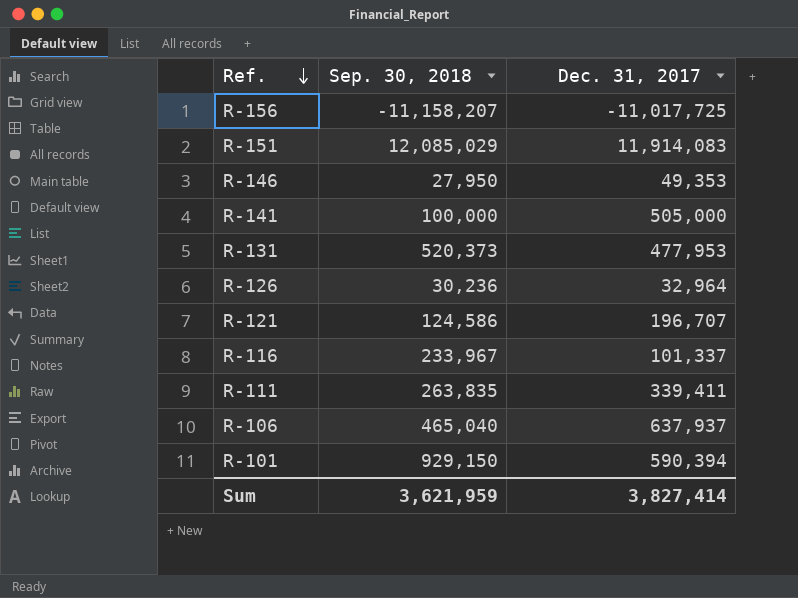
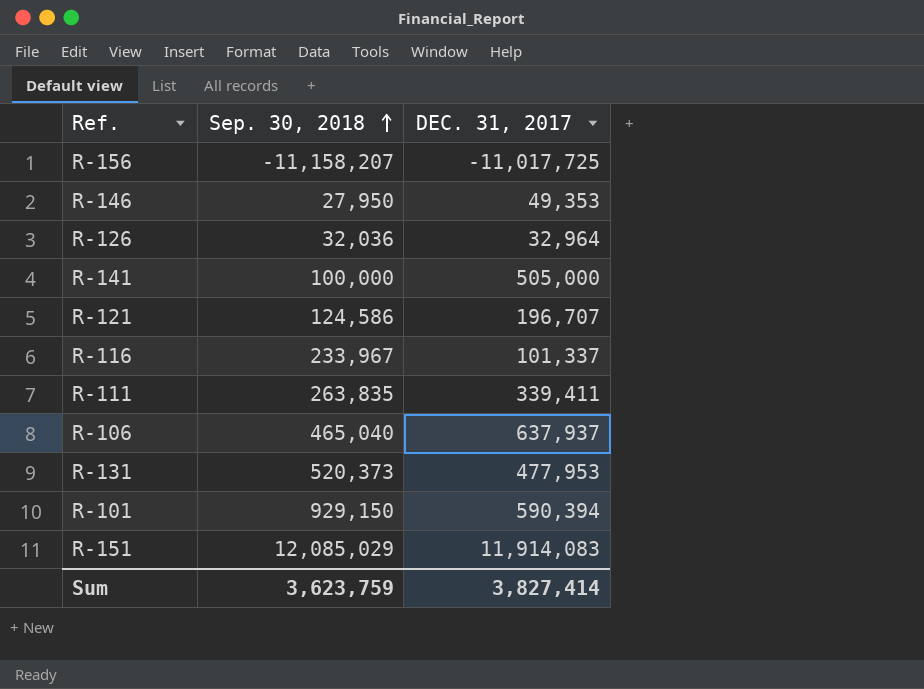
row order: Ref. descending -> Sep. 30, 2018 ascending
column name: Dec. 31, 2017 -> DEC. 31, 2017
R-126 | Sep. 30, 2018: 30,236 -> 32,036
Sum | Sep. 30, 2018: 3,621,959 -> 3,623,759

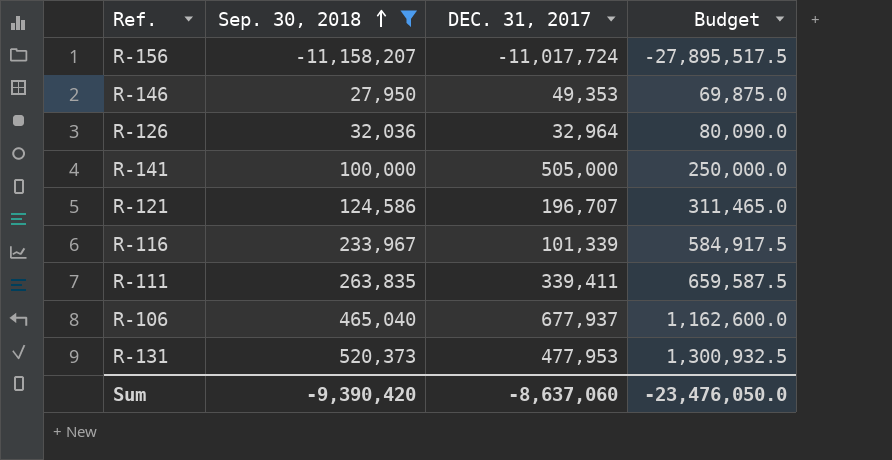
filter: none -> Sep. 30, 2018 <= 520,373
column Budget | formula: none -> [Sep. 30, 2018] * 2.5
R-156 | DEC. 31, 2017: -11,017,725 -> -11,017,724
R-116 | DEC. 31, 2017: 101,337 -> 101,339
R-106 | DEC. 31, 2017: 637,937 -> 677,937
Sum | Sep. 30, 2018: 3,623,759 -> -9,390,420
Sum | DEC. 31, 2017: 3,827,414 -> -8,637,060

